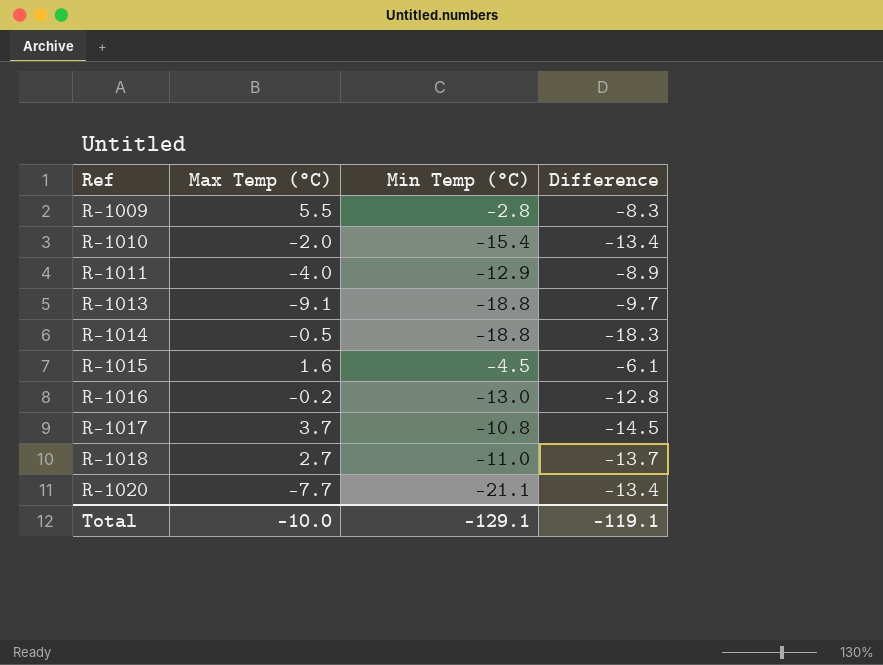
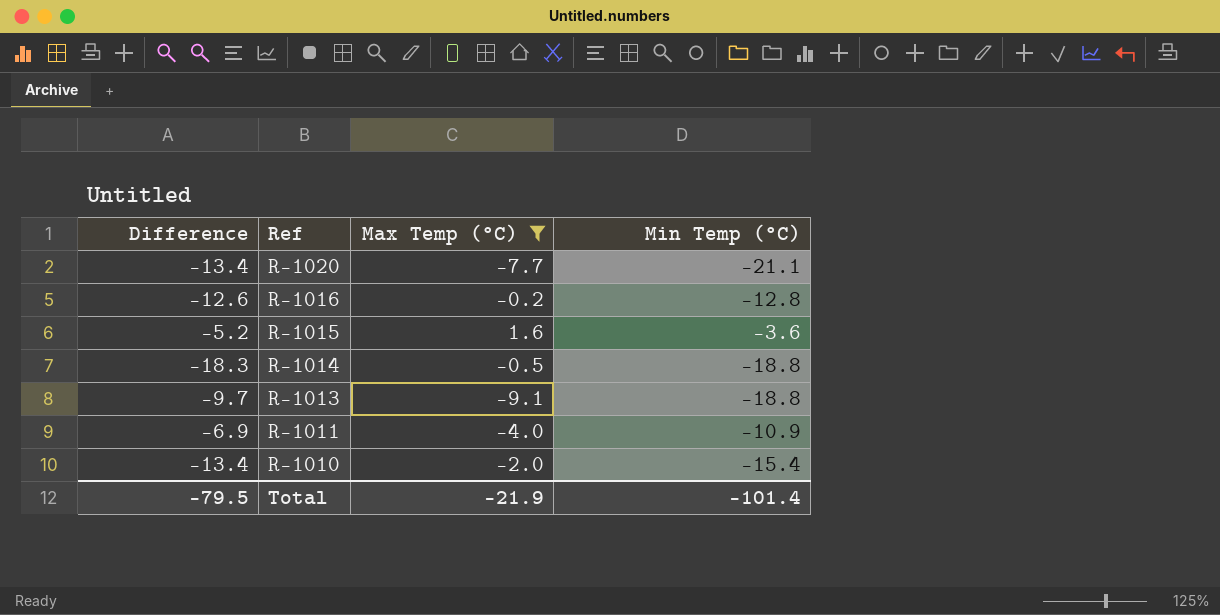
filter: none -> Max Temp (°C) <= 1.6
row order: Ref ascending -> Ref descending
column Difference | position: 4 -> 1
R-1016 | Difference: -12.8 -> -12.6
R-1016 | Min Temp (°C): -13.0 -> -12.8
R-1015 | Difference: -6.1 -> -5.2
R-1015 | Min Temp (°C): -4.5 -> -3.6
R-1011 | Difference: -8.9 -> -6.9
R-1011 | Min Temp (°C): -12.9 -> -10.9
Total | Difference: -119.1 -> -79.5
Total | Max Temp (°C): -10.0 -> -21.9
Total | Min Temp (°C): -129.1 -> -101.4

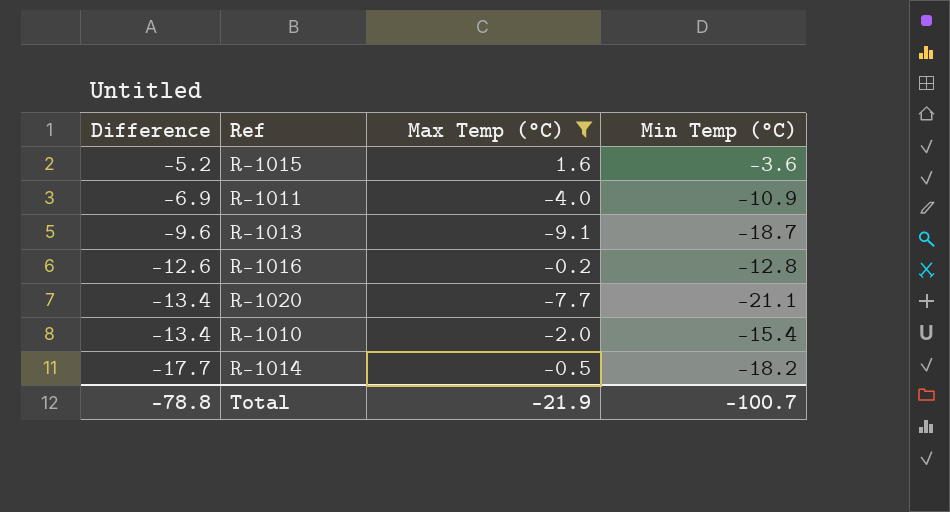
row order: Ref descending -> Difference descending
R-1013 | Difference: -9.7 -> -9.6
R-1013 | Min Temp (°C): -18.8 -> -18.7
R-1014 | Difference: -18.3 -> -17.7
R-1014 | Min Temp (°C): -18.8 -> -18.2
Total | Difference: -79.5 -> -78.8
Total | Min Temp (°C): -101.4 -> -100.7

